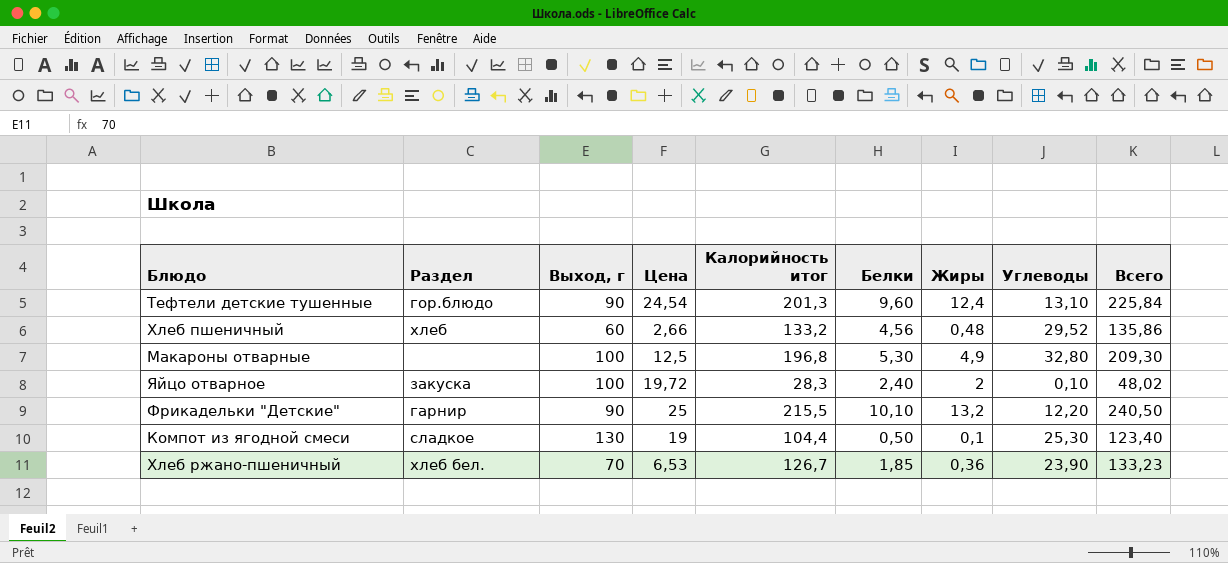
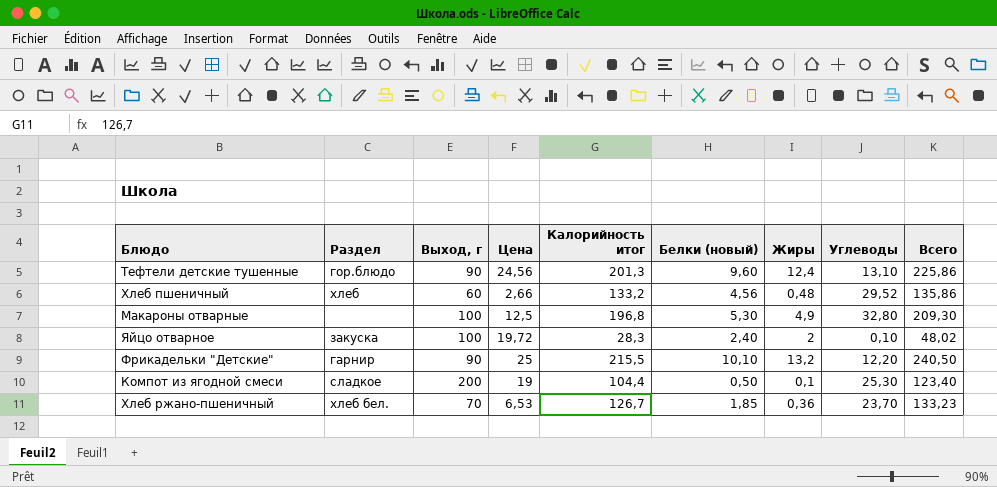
column name: Белки -> Белки (новый)
Тефтели детские тушенные | Цена: 24,54 -> 24,56
Тефтели детские тушенные | Всего: 225,84 -> 225,86
Компот из ягодной смеси | Выход, г: 130 -> 200
Хлеб ржано-пшеничный | Углеводы: 23,90 -> 23,70

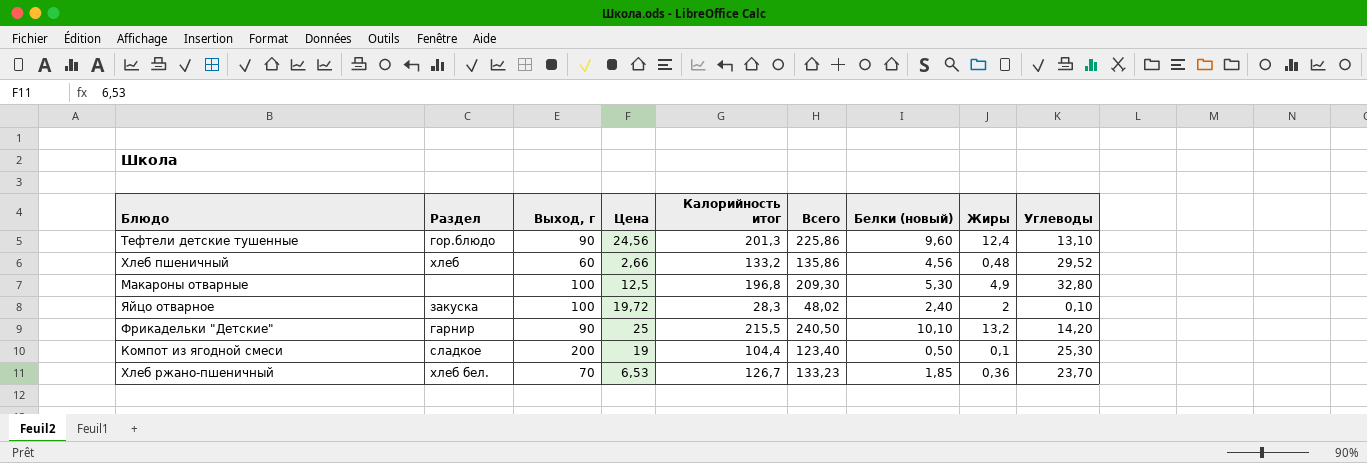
column Всего | position: 9 -> 6
Фрикадельки "Детские" | Углеводы: 12,20 -> 14,20

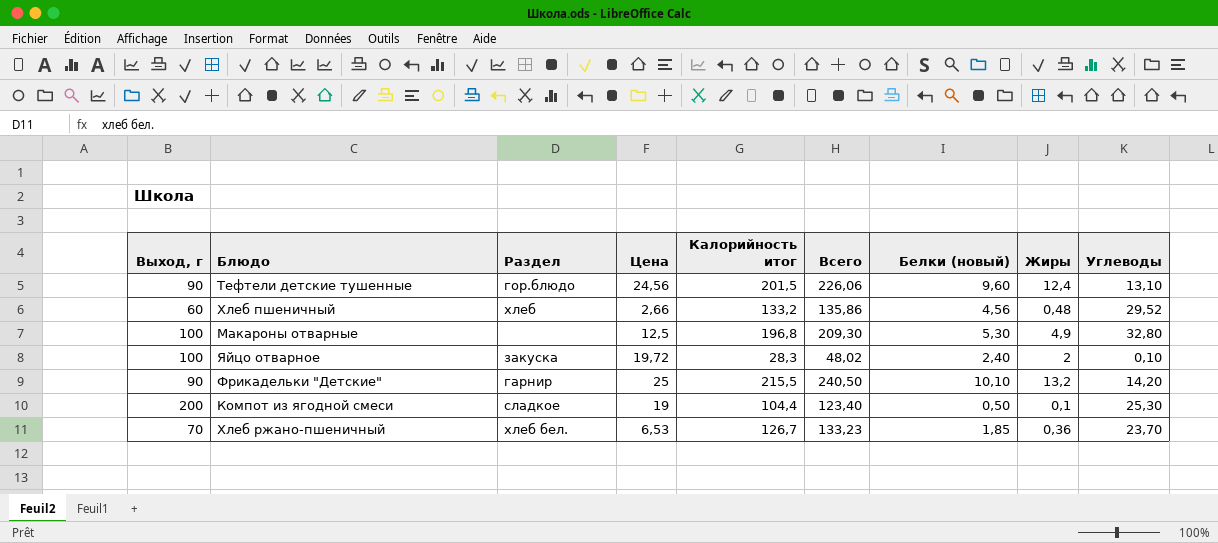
column Выход, г | position: 3 -> 1
Тефтели детские тушенные | Калорийность итог: 201,3 -> 201,5
Тефтели детские тушенные | Всего: 225,86 -> 226,06

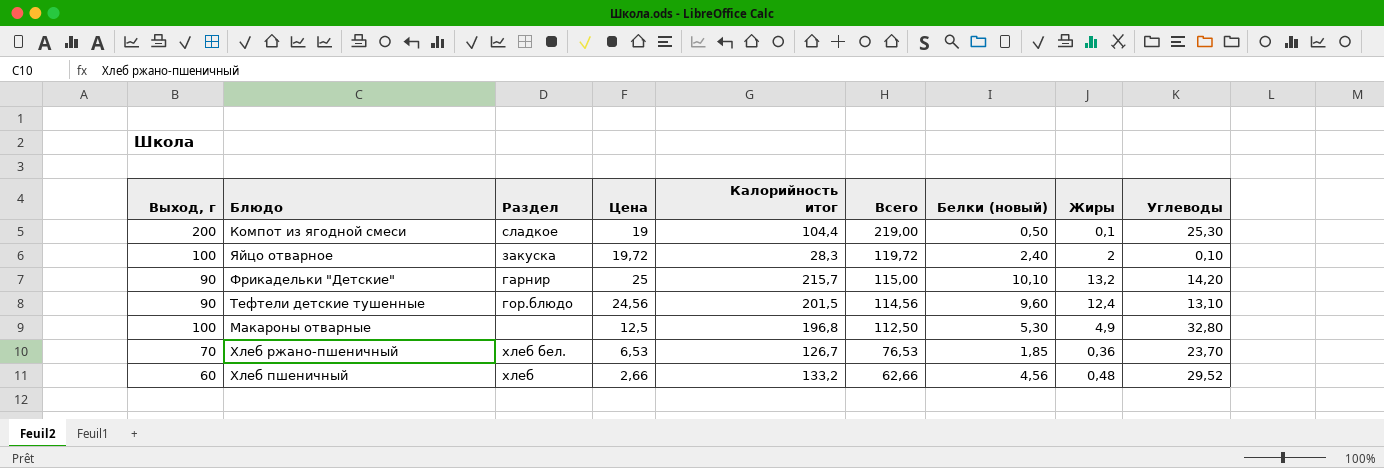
row order: none -> Всего descending
column Всего | formula: [Цена] + [Калорийность итог] -> [Выход, г] + [Цена]
Фрикадельки "Детские" | Калорийность итог: 215,5 -> 215,7

